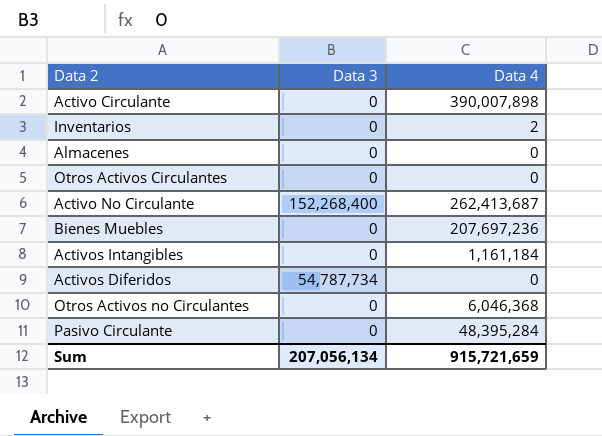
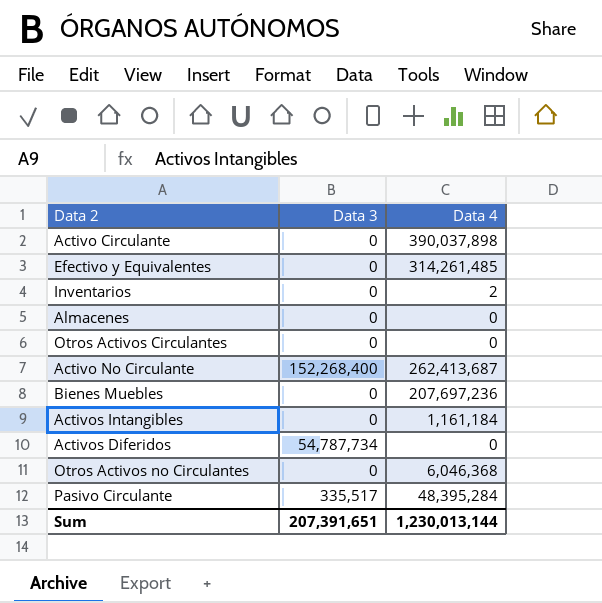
Activo Circulante | Data 4: 390,007,898 -> 390,037,898
row Efectivo y Equivalentes: none -> 0 | 314,261,485
Pasivo Circulante | Data 3: 0 -> 335,517
Sum | Data 3: 207,056,134 -> 207,391,651
Sum | Data 4: 915,721,659 -> 1,230,013,144

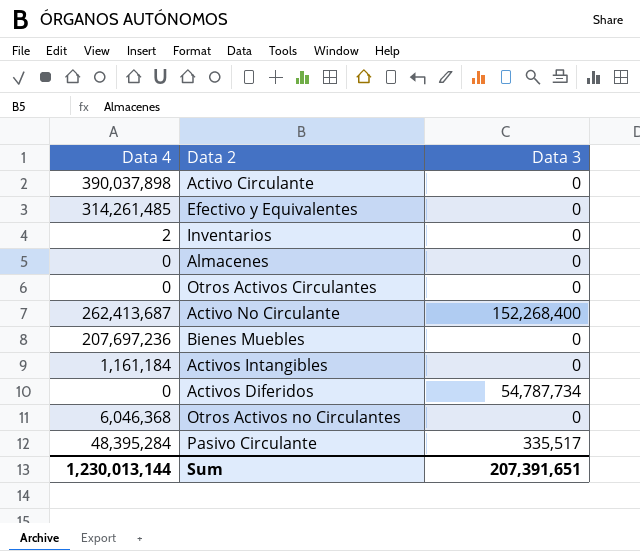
column Data 4 | position: 3 -> 1

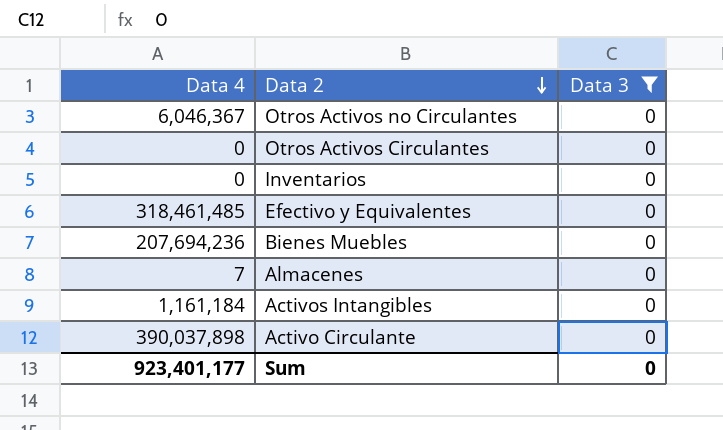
filter: none -> Data 3 = 0
row order: none -> Data 2 descending
Otros Activos no Circulantes | Data 4: 6,046,368 -> 6,046,367
Inventarios | Data 4: 2 -> 0
Efectivo y Equivalentes | Data 4: 314,261,485 -> 318,461,485
Bienes Muebles | Data 4: 207,697,236 -> 207,694,236
Almacenes | Data 4: 0 -> 7
Sum | Data 4: 1,230,013,144 -> 923,401,177
Sum | Data 3: 207,391,651 -> 0

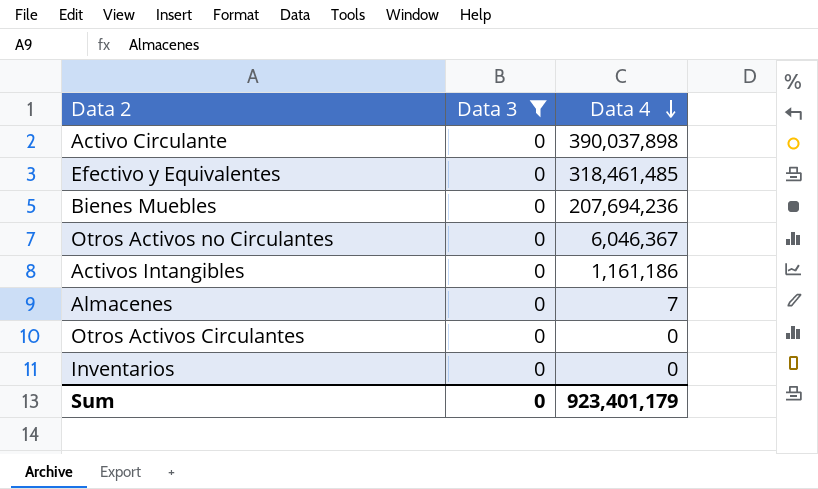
row order: Data 2 descending -> Data 4 descending
column Data 4 | position: 1 -> 3
Activos Intangibles | Data 4: 1,161,184 -> 1,161,186
Sum | Data 4: 923,401,177 -> 923,401,179

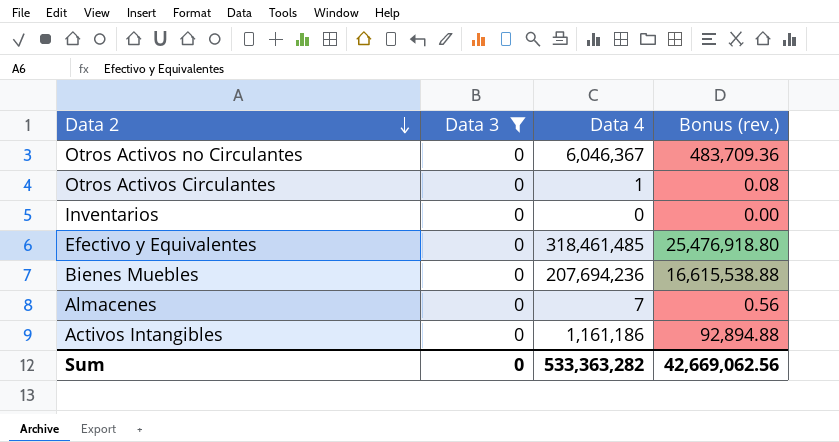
row order: Data 4 descending -> Data 2 descending
column Bonus (rev.) | formula: none -> [Data 4] * 0.08
row Activo Circulante: 0 | 390,037,898 -> none
Otros Activos Circulantes | Data 4: 0 -> 1
Sum | Data 4: 923,401,179 -> 533,363,282

